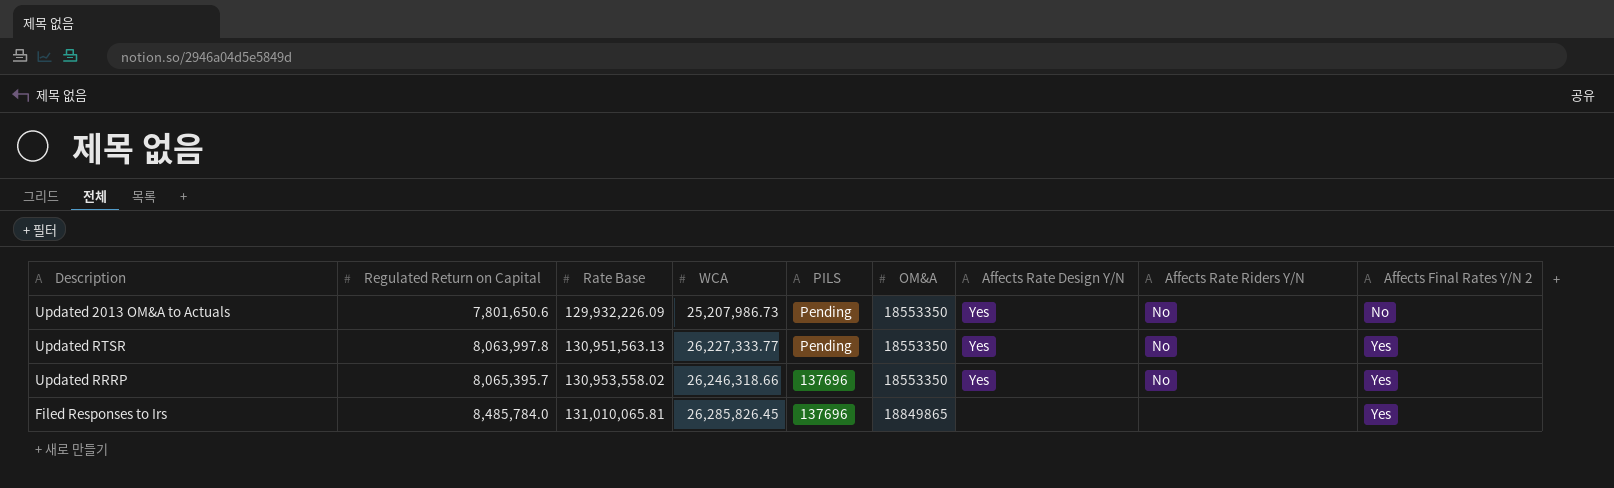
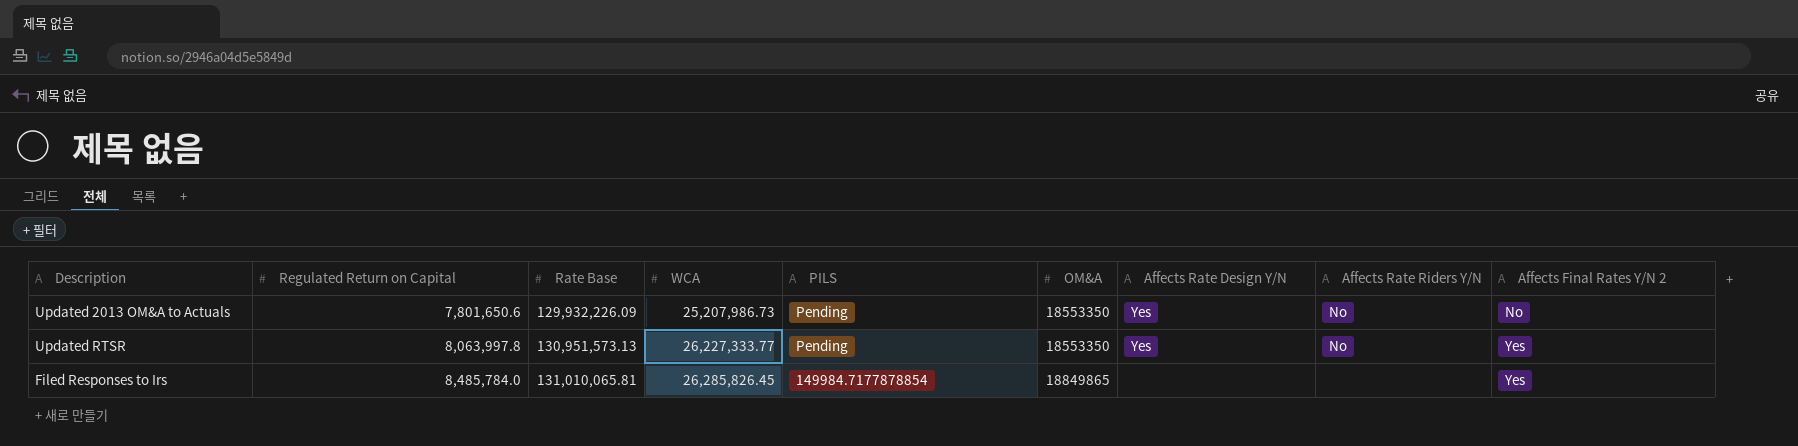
row Updated RRRP: 8,065,395.7 | 130,953,558.02 | 26,246,318.66 | 137696 | 18553350 | Yes | No | Yes -> none
Updated RTSR | Rate Base: 130,951,563.13 -> 130,951,573.13
Filed Responses to Irs | PILS: 137696 -> 149984.7177878854

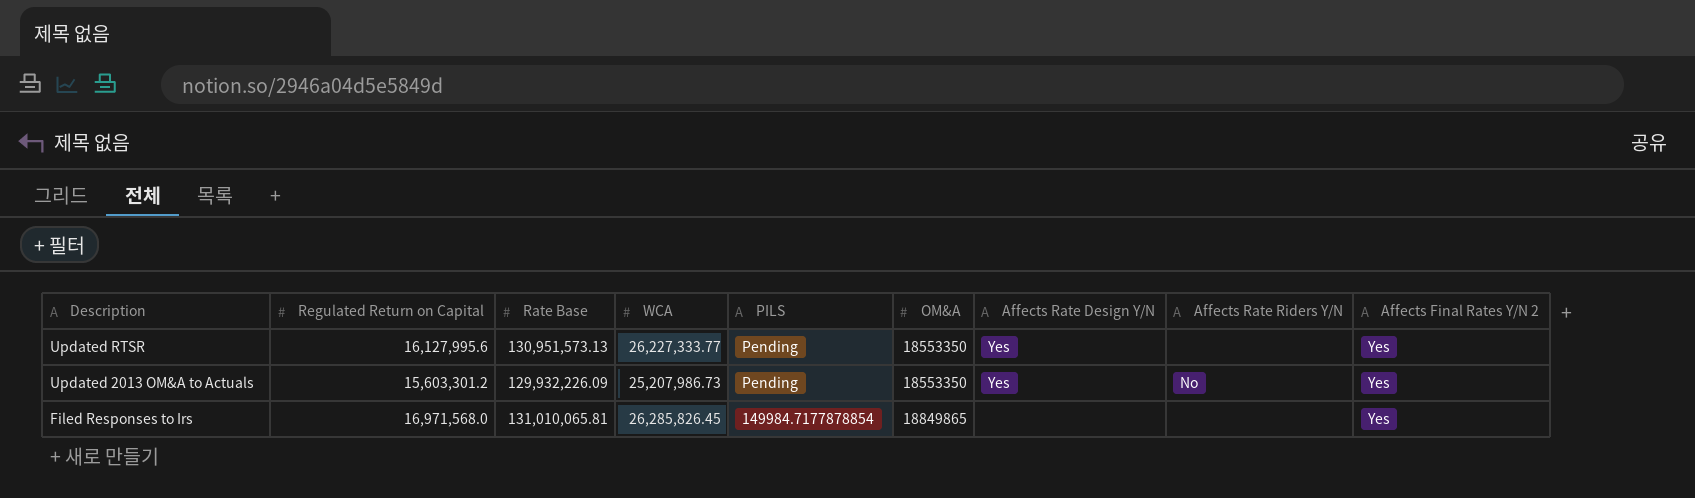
row order: Regulated Return on Capital ascending -> Description descending
Updated RTSR | Regulated Return on Capital: 8,063,997.8 -> 16,127,995.6
Updated RTSR | Affects Rate Riders Y/N: No -> none
Updated 2013 OM&A to Actuals | Regulated Return on Capital: 7,801,650.6 -> 15,603,301.2
Updated 2013 OM&A to Actuals | Affects Final Rates Y/N 2: No -> Yes
Filed Responses to Irs | Regulated Return on Capital: 8,485,784.0 -> 16,971,568.0

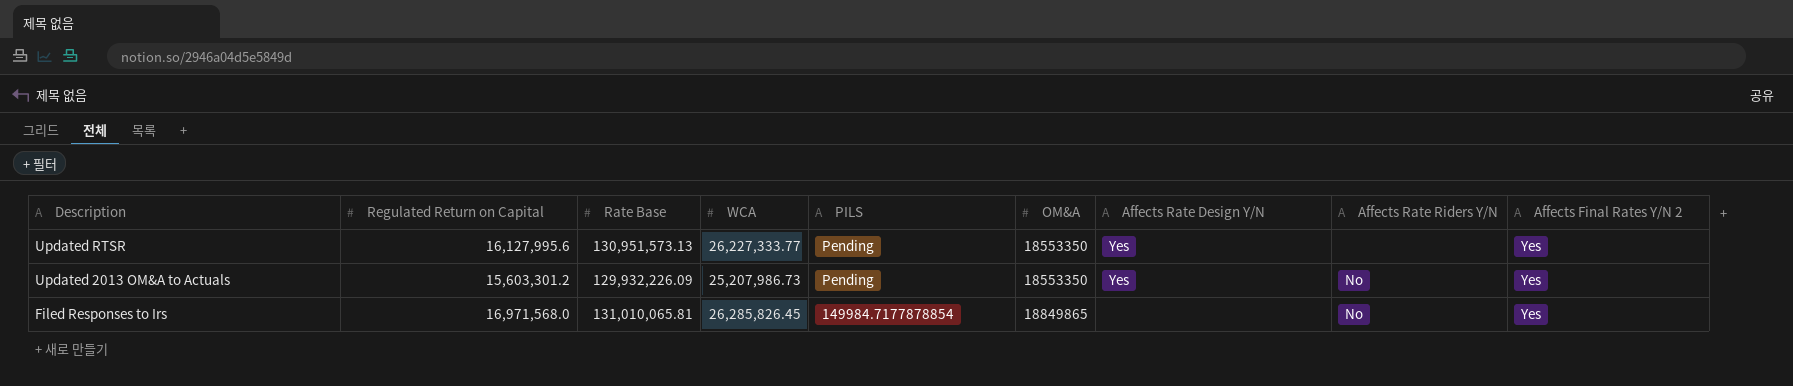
Filed Responses to Irs | Affects Rate Riders Y/N: none -> No

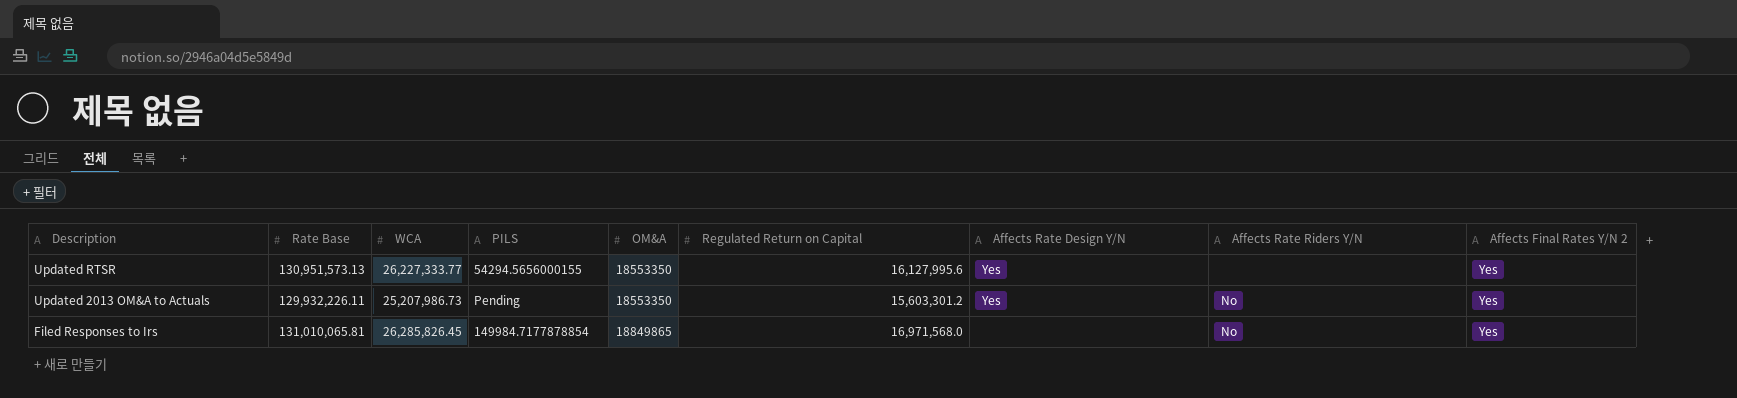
column Regulated Return on Capital | position: 2 -> 6
Updated RTSR | PILS: Pending -> 54294.5656000155
Updated 2013 OM&A to Actuals | Rate Base: 129,932,226.09 -> 129,932,226.11

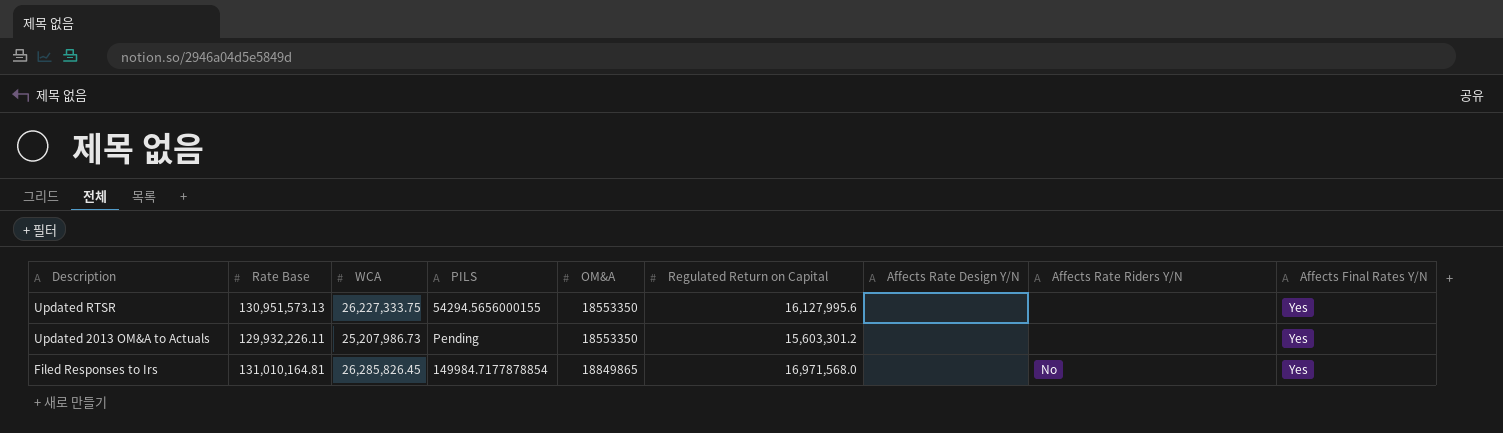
column name: Affects Final Rates Y/N 2 -> Affects Final Rates Y/N
Updated RTSR | WCA: 26,227,333.77 -> 26,227,333.75
Updated RTSR | Affects Rate Design Y/N: Yes -> none
Updated 2013 OM&A to Actuals | Affects Rate Design Y/N: Yes -> none
Updated 2013 OM&A to Actuals | Affects Rate Riders Y/N: No -> none
Filed Responses to Irs | Rate Base: 131,010,065.81 -> 131,010,164.81

